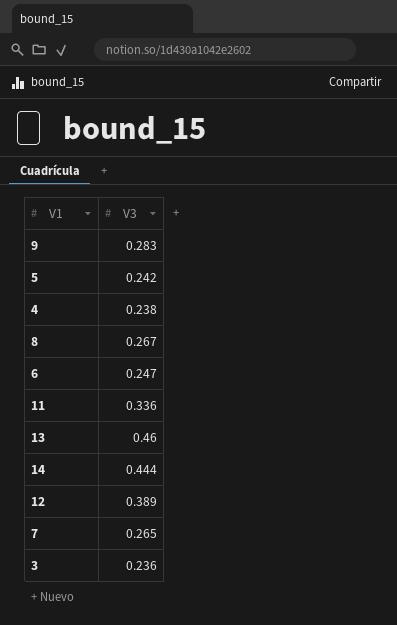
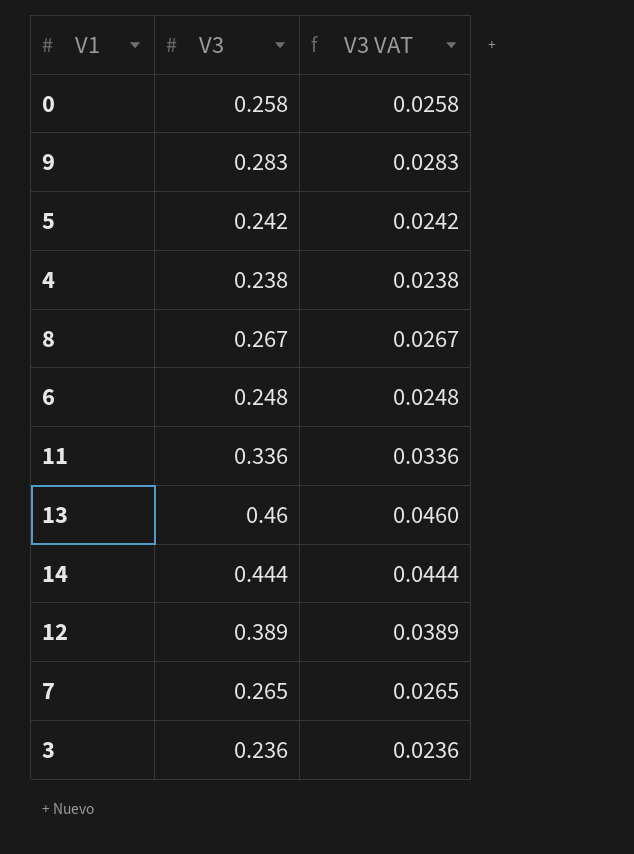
column V3 VAT | formula: none -> [V3] * 0.1
row 0: none -> 0.258 | 0.0258
6 | V3: 0.247 -> 0.248

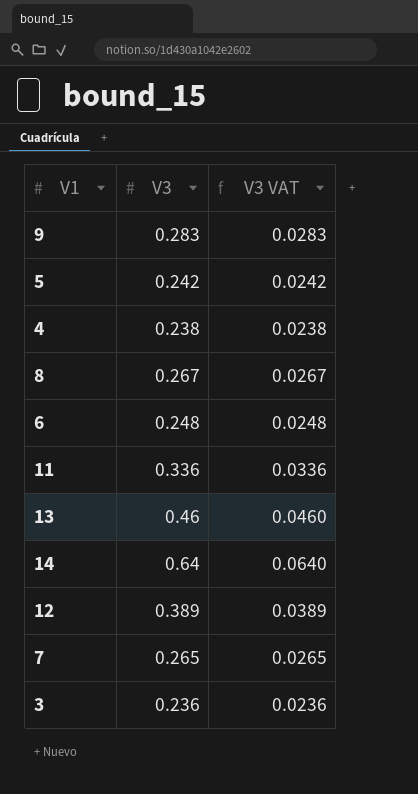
row 0: 0.258 | 0.0258 -> none
14 | V3: 0.444 -> 0.64
14 | V3 VAT: 0.0444 -> 0.0640

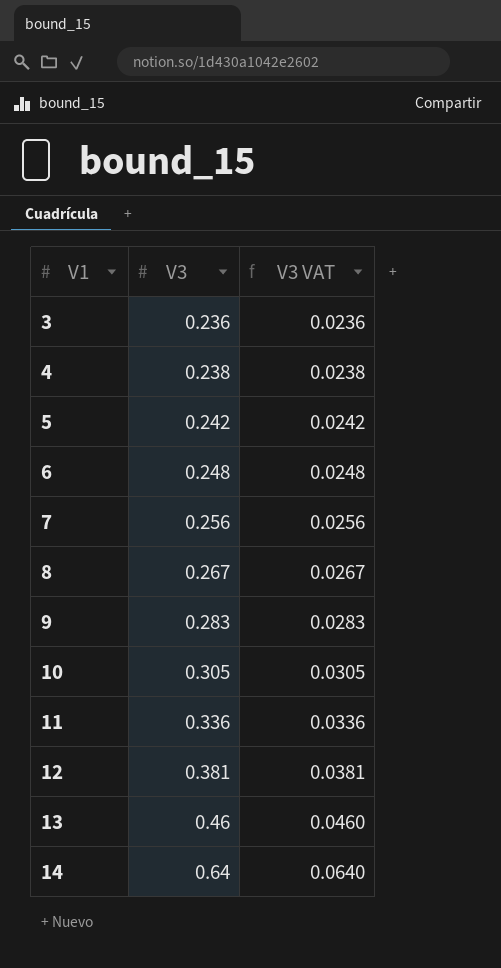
row order: none -> V1 ascending
7 | V3: 0.265 -> 0.256
7 | V3 VAT: 0.0265 -> 0.0256
row 10: none -> 0.305 | 0.0305
12 | V3: 0.389 -> 0.381
12 | V3 VAT: 0.0389 -> 0.0381

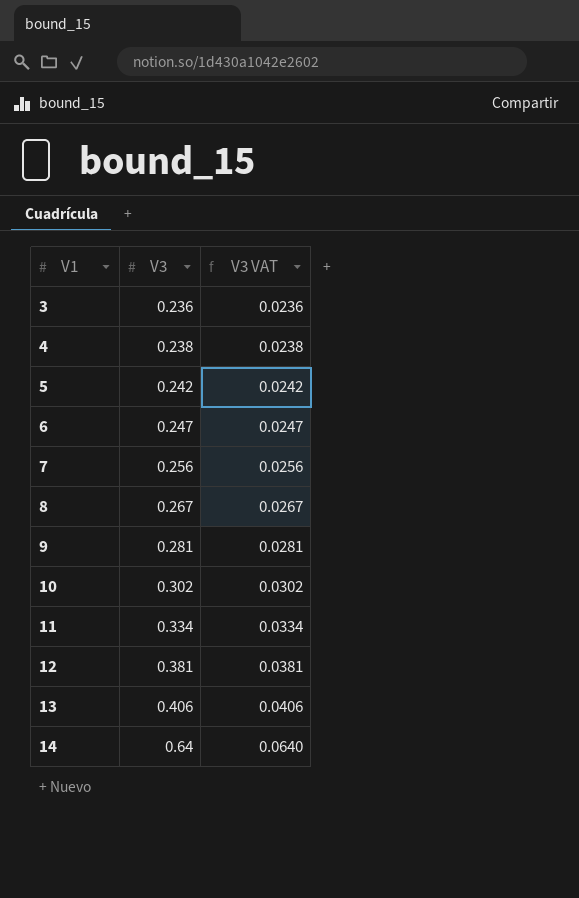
6 | V3: 0.248 -> 0.247
6 | V3 VAT: 0.0248 -> 0.0247
9 | V3: 0.283 -> 0.281
9 | V3 VAT: 0.0283 -> 0.0281
10 | V3: 0.305 -> 0.302
10 | V3 VAT: 0.0305 -> 0.0302
11 | V3: 0.336 -> 0.334
11 | V3 VAT: 0.0336 -> 0.0334
13 | V3: 0.46 -> 0.406
13 | V3 VAT: 0.0460 -> 0.0406

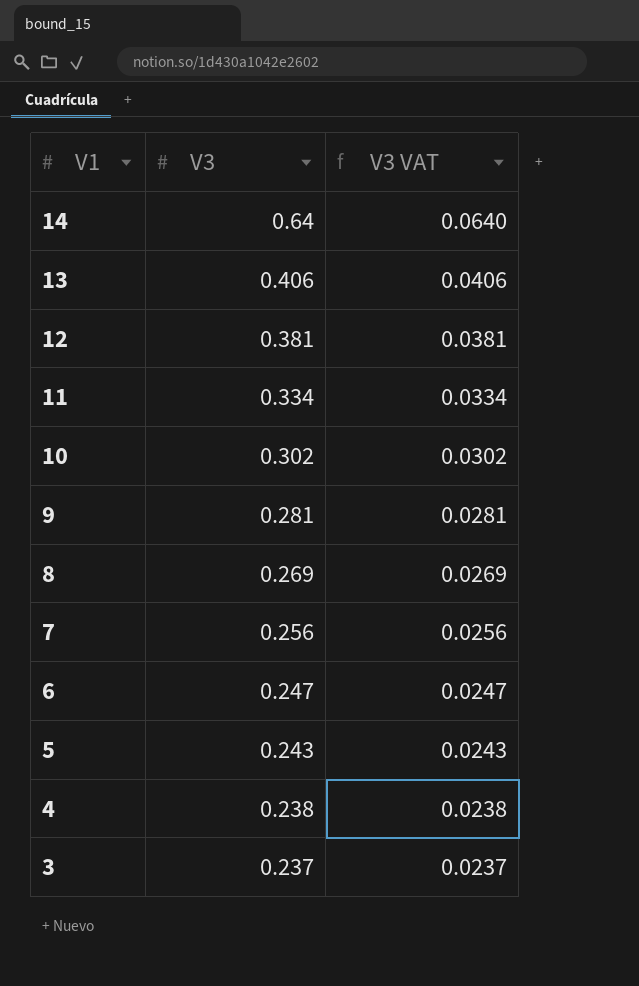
row order: V1 ascending -> V1 descending
8 | V3: 0.267 -> 0.269
8 | V3 VAT: 0.0267 -> 0.0269
5 | V3: 0.242 -> 0.243
5 | V3 VAT: 0.0242 -> 0.0243
3 | V3: 0.236 -> 0.237
3 | V3 VAT: 0.0236 -> 0.0237

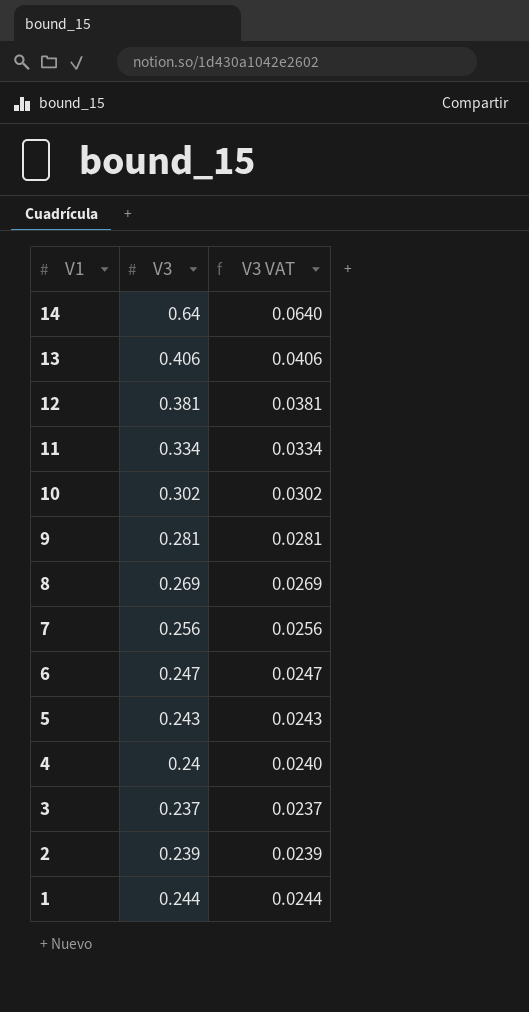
4 | V3: 0.238 -> 0.24
4 | V3 VAT: 0.0238 -> 0.0240
row 2: none -> 0.239 | 0.0239
row 1: none -> 0.244 | 0.0244

